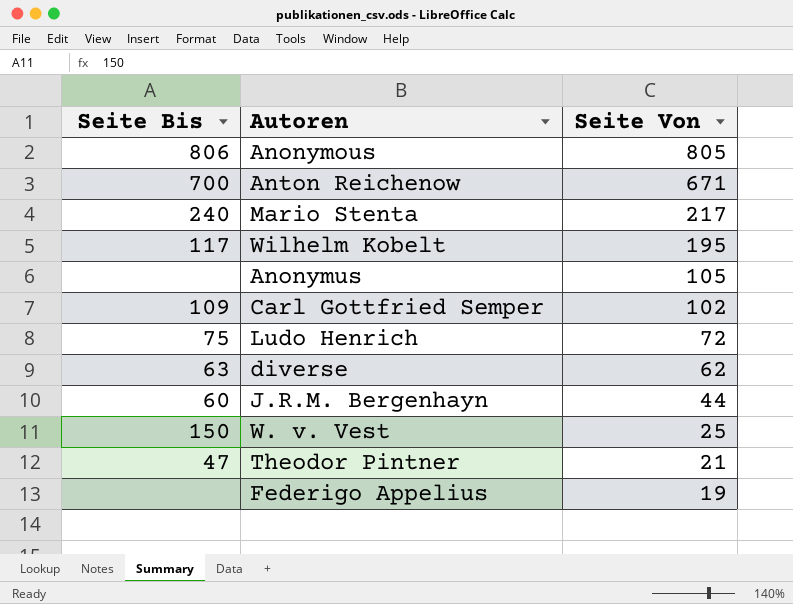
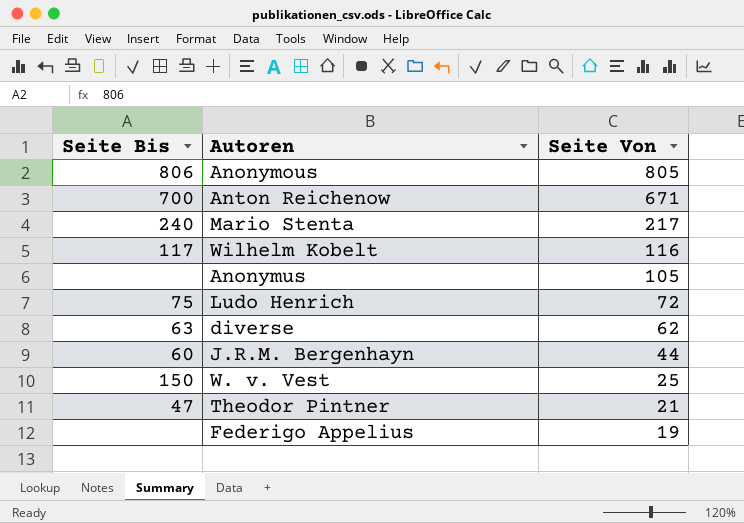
row Carl Gottfried Semper: 109 | 102 -> none
Wilhelm Kobelt | Seite Von: 195 -> 116

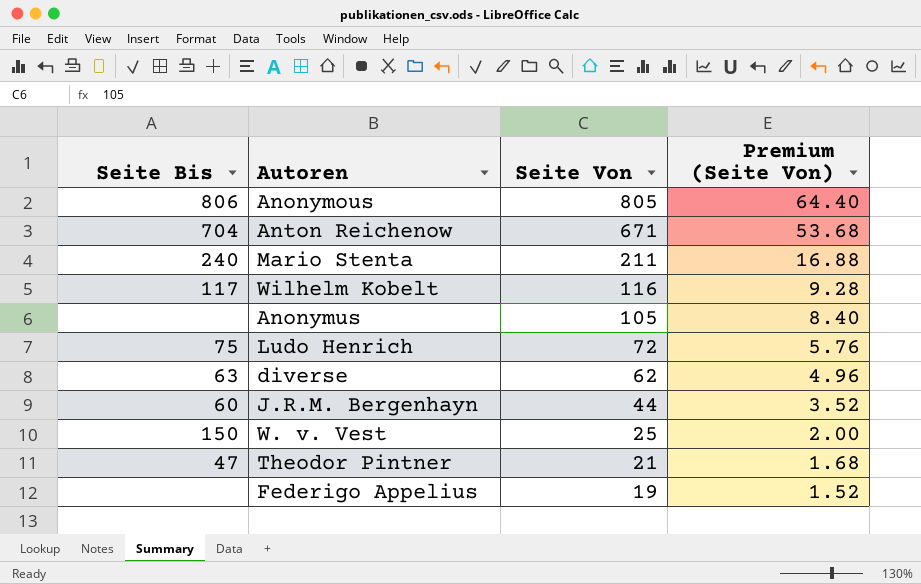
column Premium (Seite Von) | formula: none -> [Seite Von] * 0.08
Anton Reichenow | Seite Bis: 700 -> 704
Mario Stenta | Seite Von: 217 -> 211

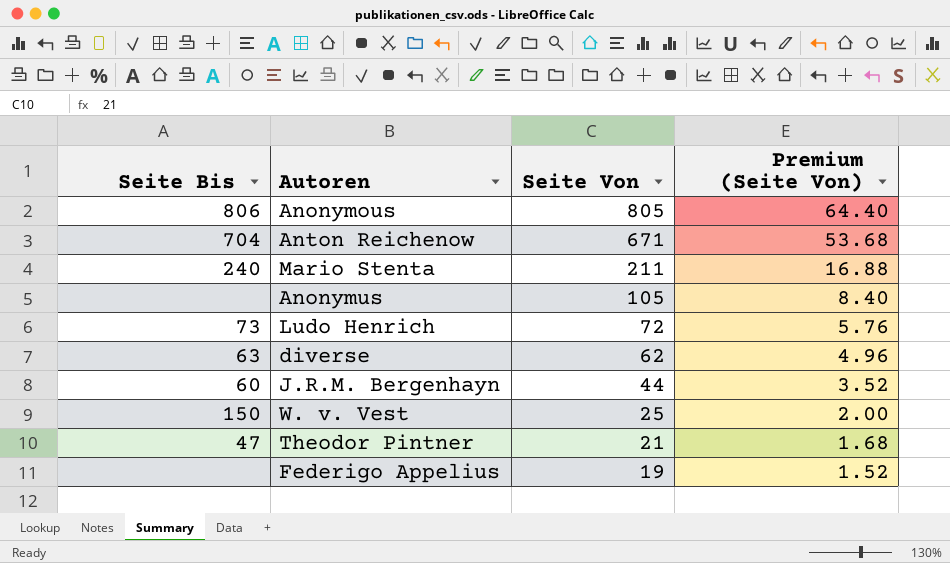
row Wilhelm Kobelt: 117 | 116 | 9.28 -> none
Ludo Henrich | Seite Bis: 75 -> 73

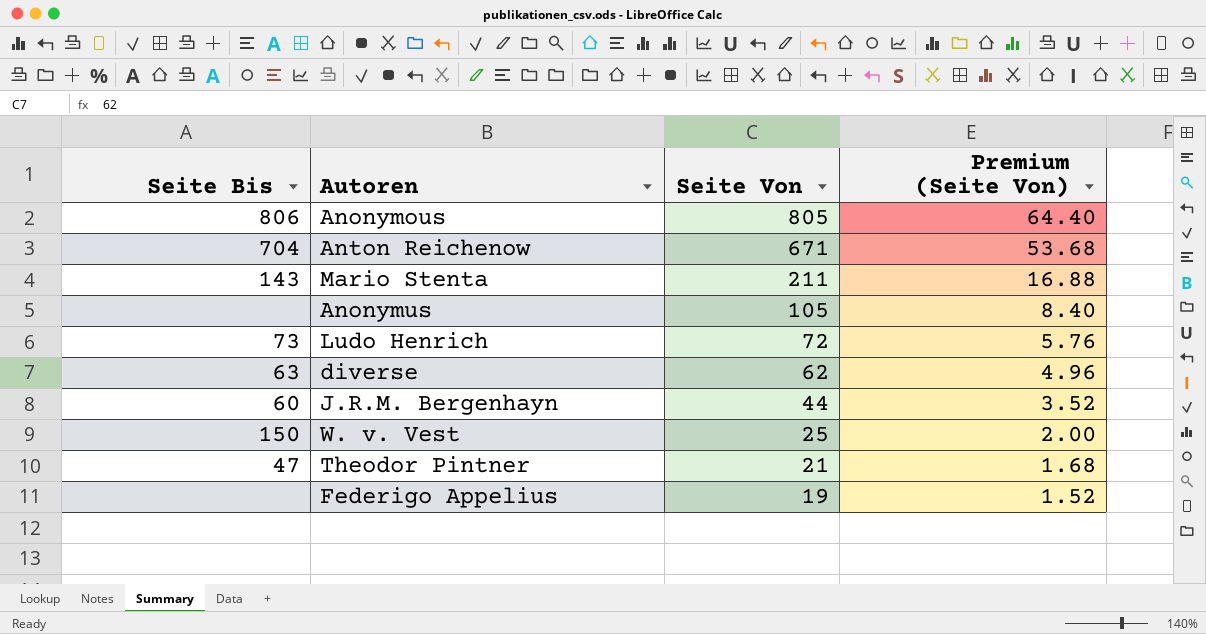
Mario Stenta | Seite Bis: 240 -> 143

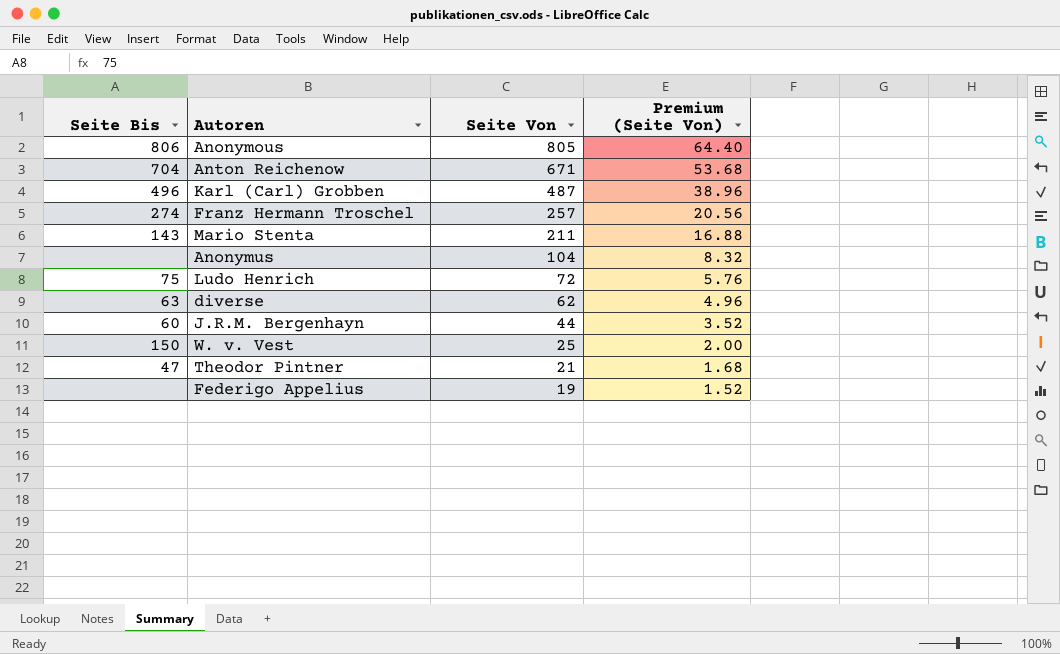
row Karl (Carl) Grobben: none -> 496 | 487 | 38.96
row Franz Hermann Troschel: none -> 274 | 257 | 20.56
Anonymus | Seite Von: 105 -> 104
Anonymus | Premium (Seite Von): 8.40 -> 8.32
Ludo Henrich | Seite Bis: 73 -> 75

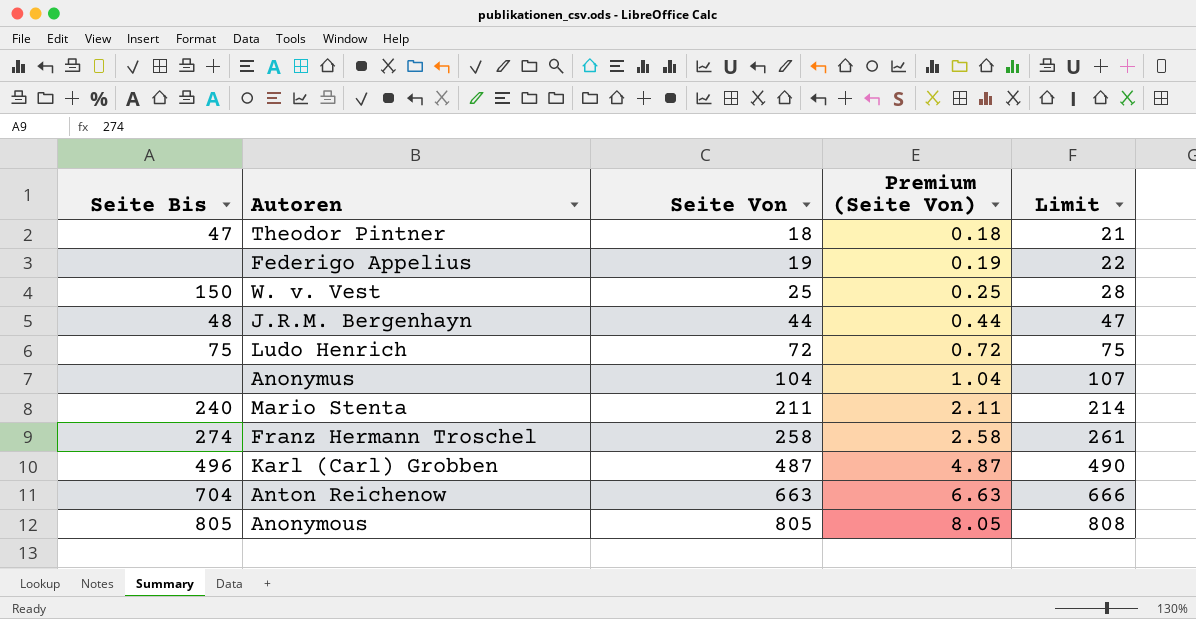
row order: Seite Von descending -> Seite Von ascending
column Premium (Seite Von) | formula: [Seite Von] * 0.08 -> [Seite Von] * 0.01
column Limit | formula: none -> [Seite Von] + 3
row diverse: 63 | 62 | 4.96 -> none
Theodor Pintner | Seite Von: 21 -> 18
J.R.M. Bergenhayn | Seite Bis: 60 -> 48
Mario Stenta | Seite Bis: 143 -> 240
Franz Hermann Troschel | Seite Von: 257 -> 258
Anton Reichenow | Seite Von: 671 -> 663
Anonymous | Seite Bis: 806 -> 805

